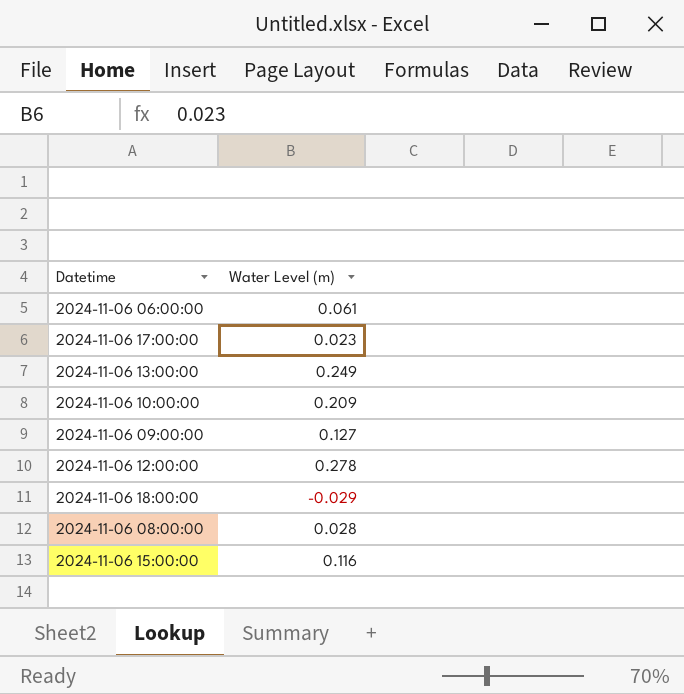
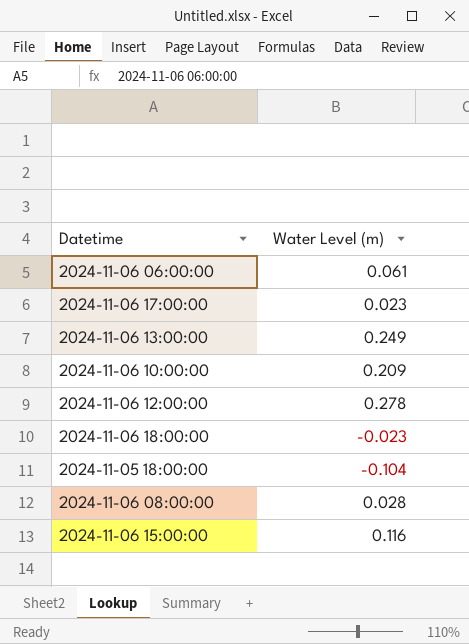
row 2024-11-06 09:00:00: 0.127 -> none
2024-11-06 18:00:00 | Water Level (m): -0.029 -> -0.023
row 2024-11-05 18:00:00: none -> -0.104

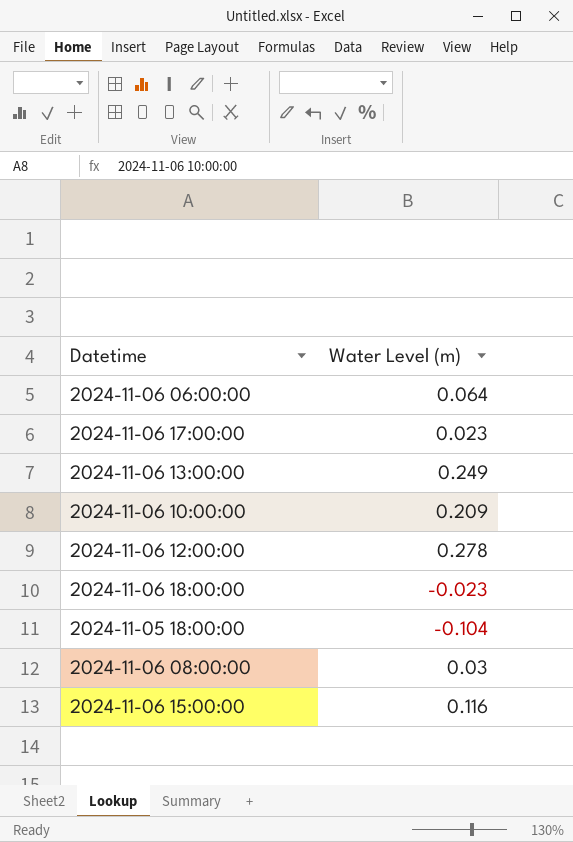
2024-11-06 06:00:00 | Water Level (m): 0.061 -> 0.064
2024-11-06 08:00:00 | Water Level (m): 0.028 -> 0.03

